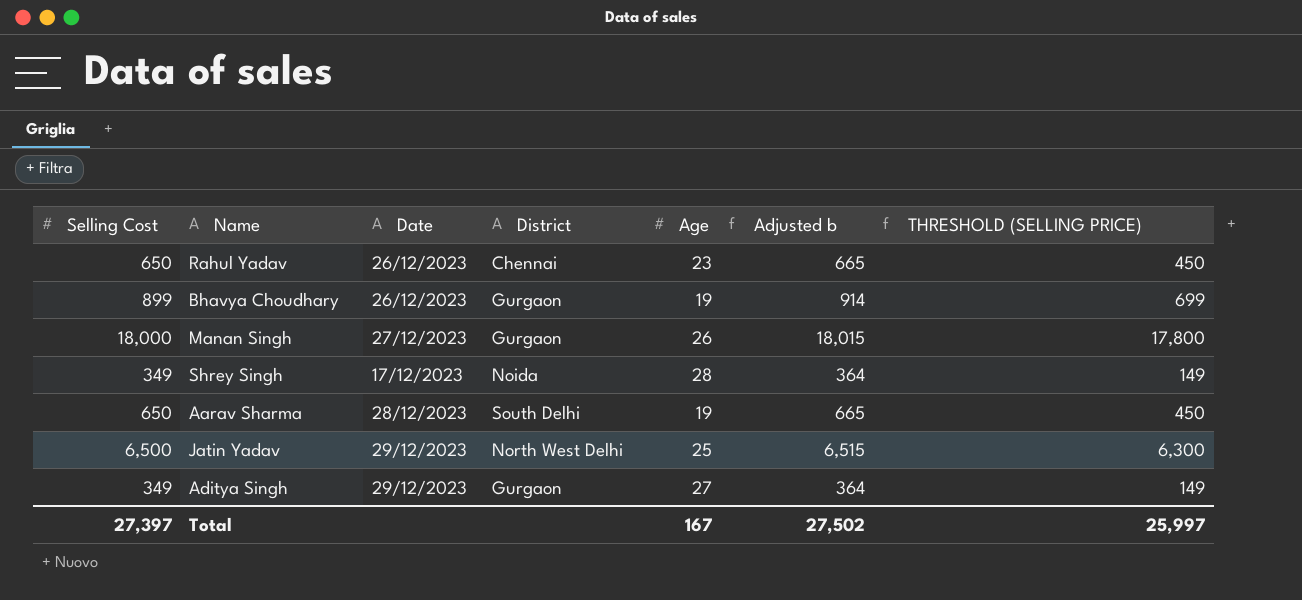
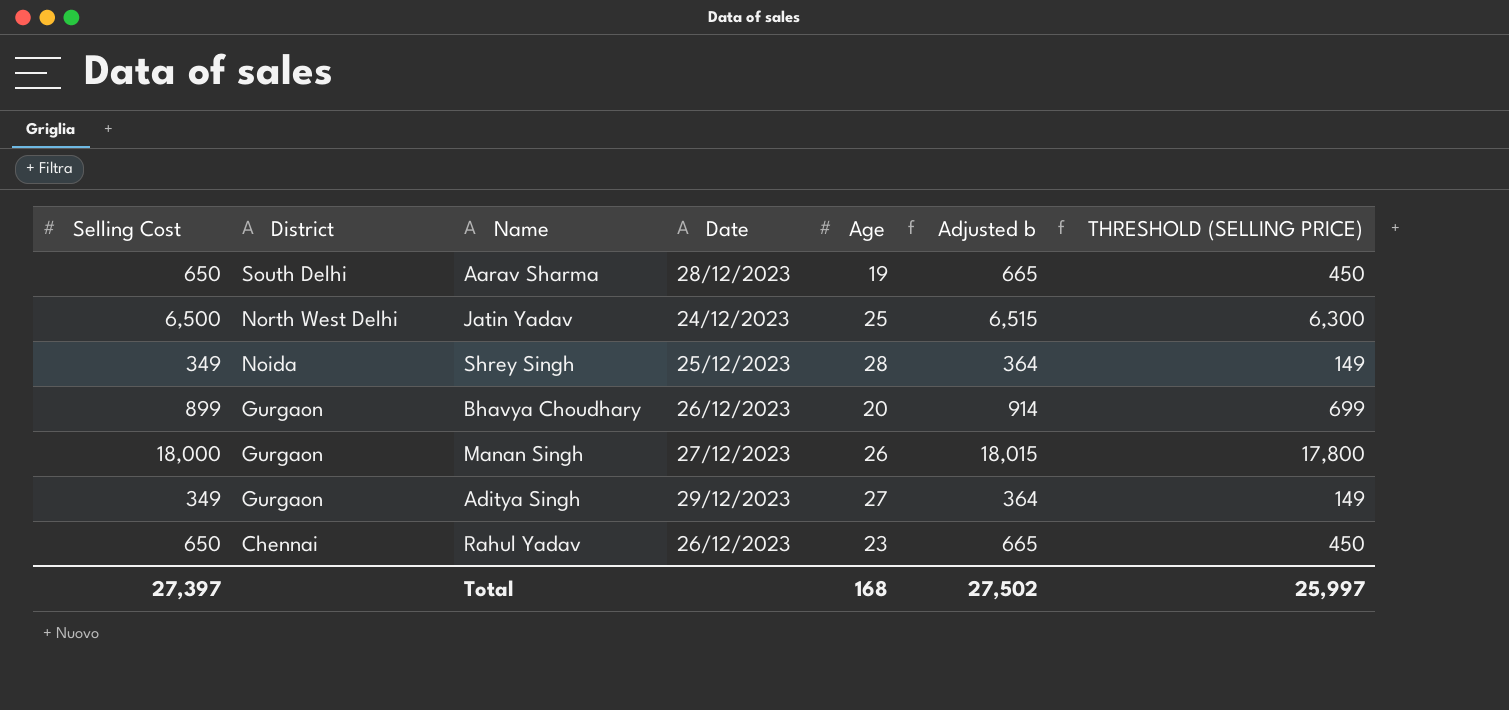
row order: none -> District descending
column District | position: 4 -> 2
Jatin Yadav | Date: 29/12/2023 -> 24/12/2023
Shrey Singh | Date: 17/12/2023 -> 25/12/2023
Bhavya Choudhary | Age: 19 -> 20
Total | Age: 167 -> 168

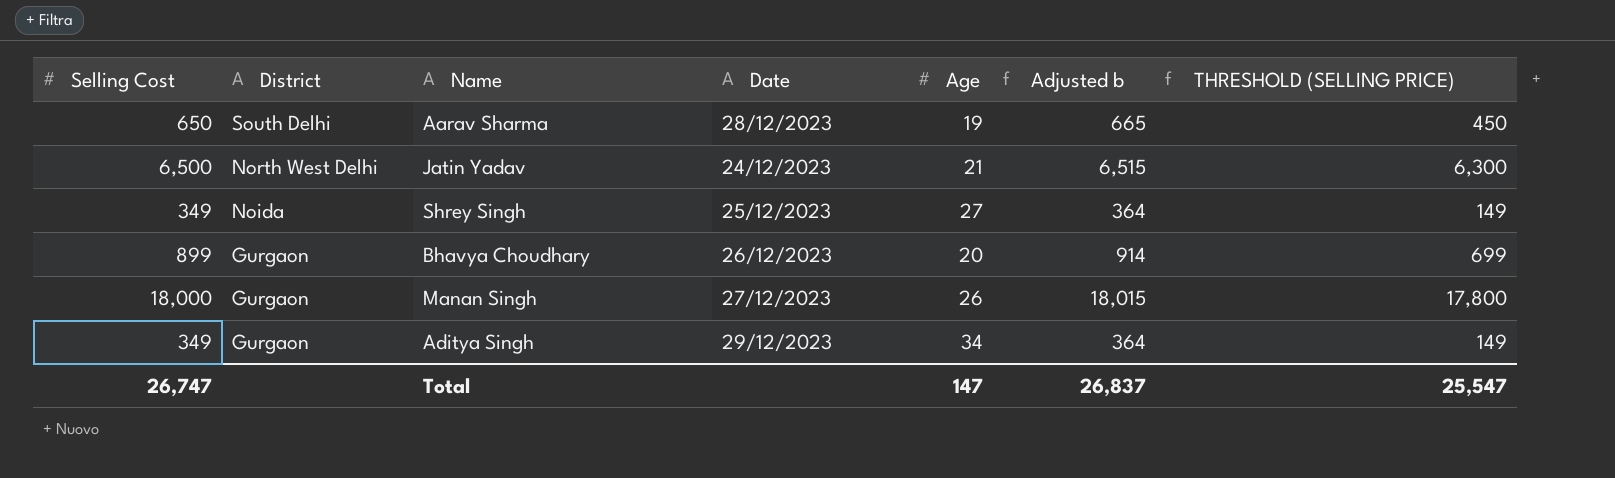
row Rahul Yadav: 650 | Chennai | 26/12/2023 | 23 | 665 | 450 -> none
Jatin Yadav | Age: 25 -> 21
Shrey Singh | Age: 28 -> 27
Aditya Singh | Age: 27 -> 34
Total | Selling Cost: 27,397 -> 26,747
Total | Age: 168 -> 147
Total | Adjusted b: 27,502 -> 26,837
Total | THRESHOLD (SELLING PRICE): 25,997 -> 25,547

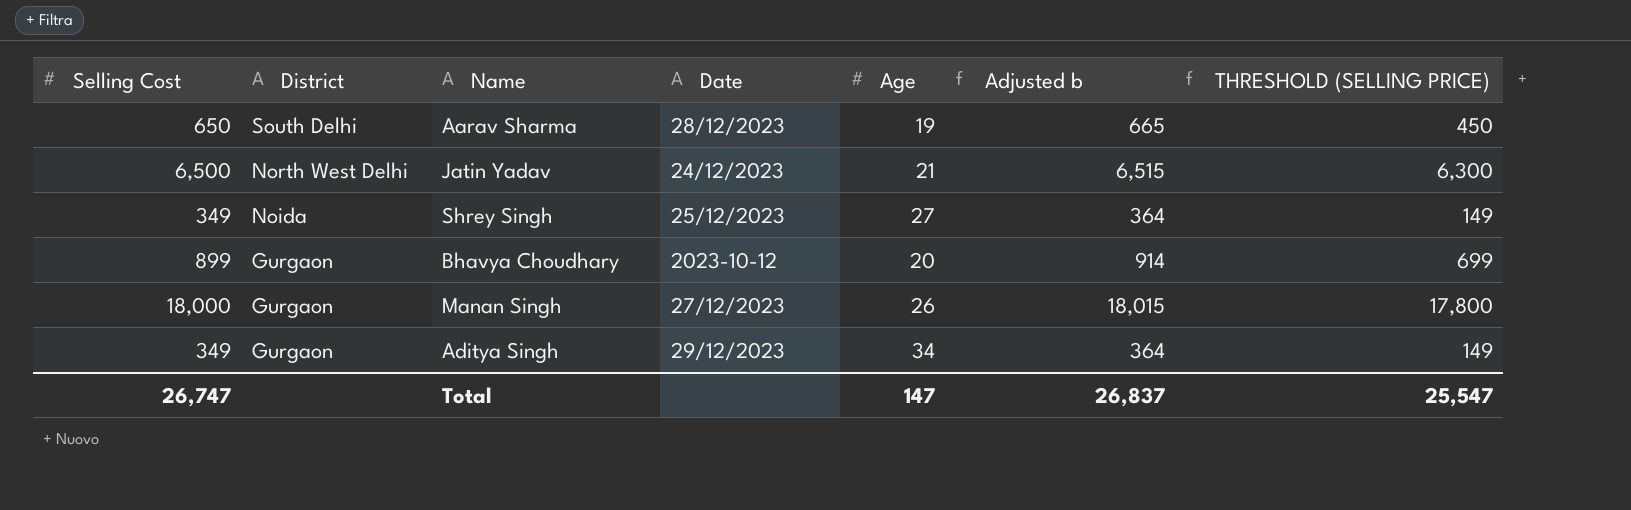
Bhavya Choudhary | Date: 26/12/2023 -> 2023-10-12

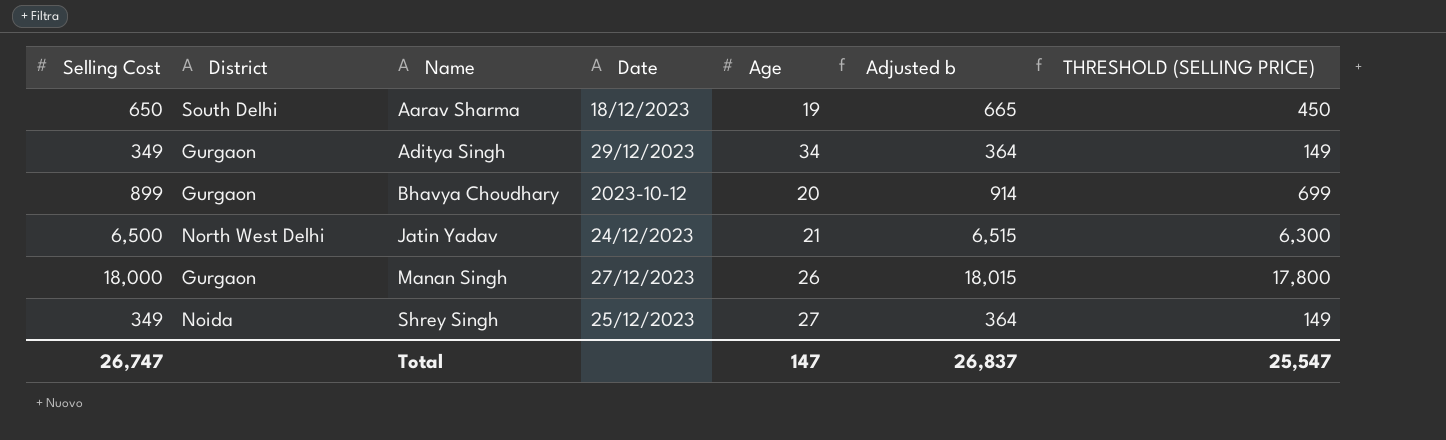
row order: District descending -> Name ascending
Aarav Sharma | Date: 28/12/2023 -> 18/12/2023

